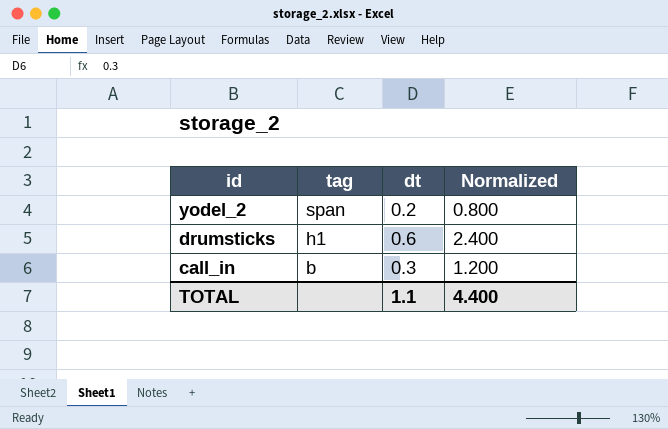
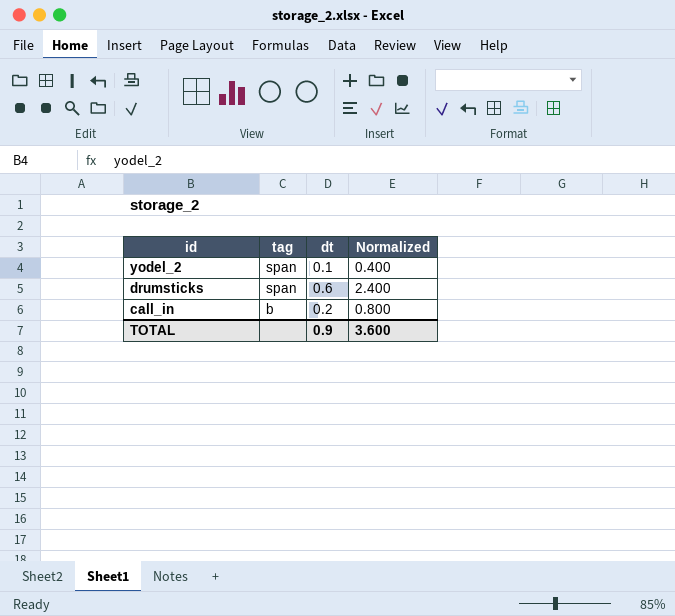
yodel_2 | dt: 0.2 -> 0.1
yodel_2 | Normalized: 0.800 -> 0.400
drumsticks | tag: h1 -> span
call_in | dt: 0.3 -> 0.2
call_in | Normalized: 1.200 -> 0.800
TOTAL | dt: 1.1 -> 0.9
TOTAL | Normalized: 4.400 -> 3.600

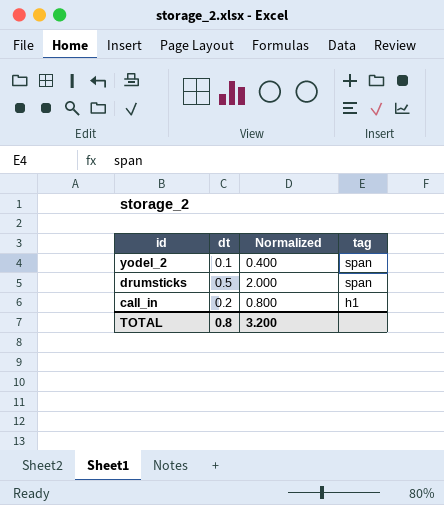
column tag | position: 2 -> 4
drumsticks | dt: 0.6 -> 0.5
drumsticks | Normalized: 2.400 -> 2.000
call_in | tag: b -> h1
TOTAL | dt: 0.9 -> 0.8
TOTAL | Normalized: 3.600 -> 3.200

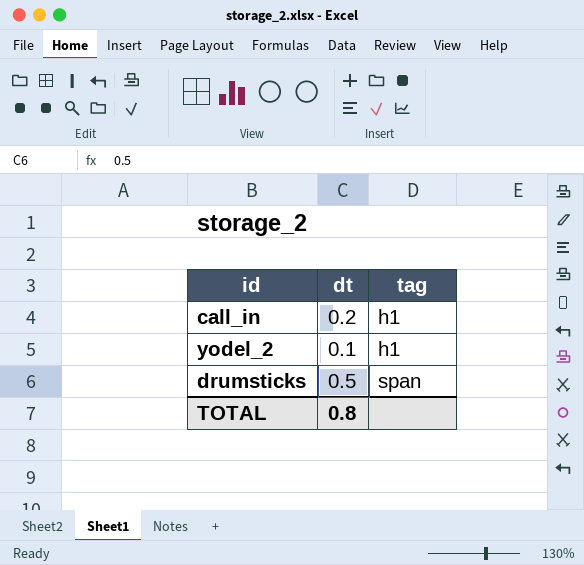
row order: id descending -> tag ascending
column Normalized | formula: [dt] * 4 -> none
yodel_2 | tag: span -> h1

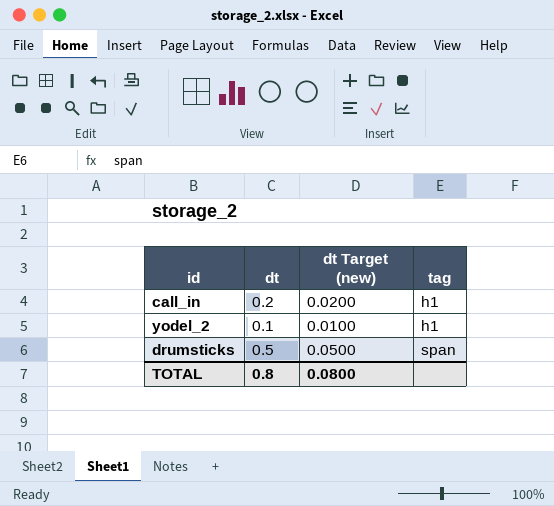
column dt Target (new) | formula: none -> [dt] * 0.1

